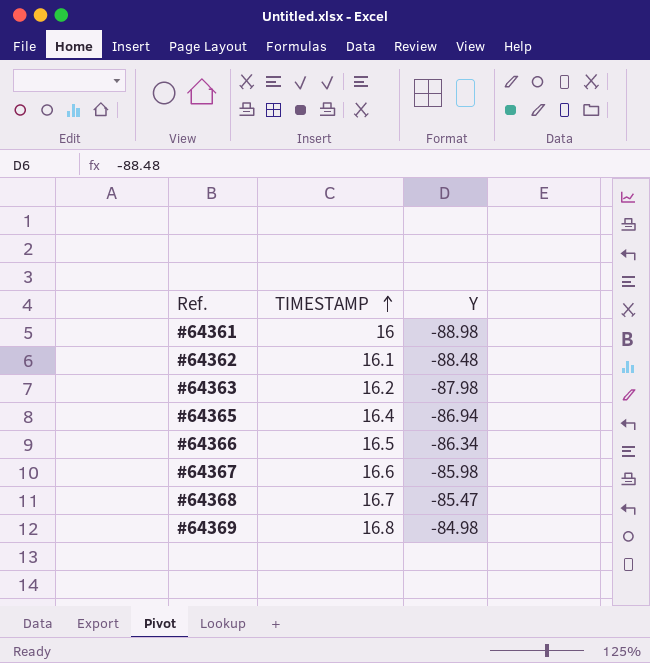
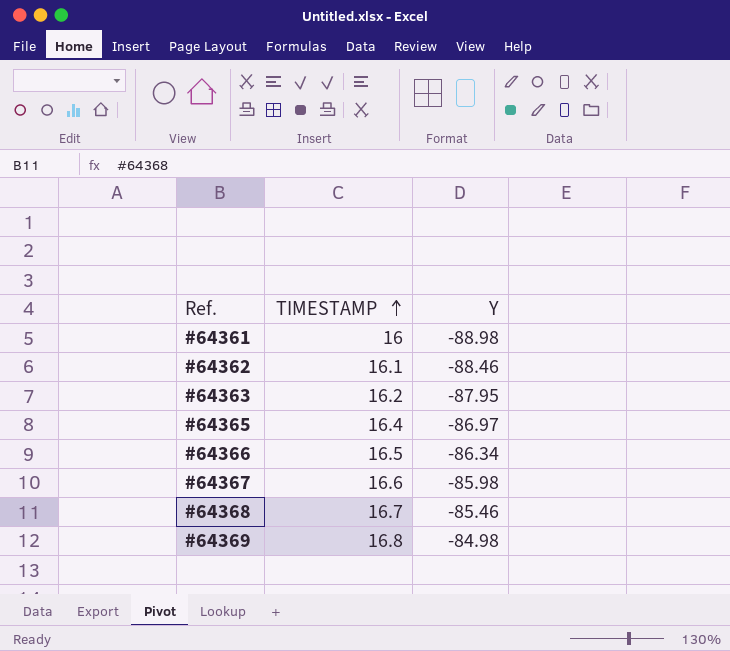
#64362 | Y: -88.48 -> -88.46
#64363 | Y: -87.98 -> -87.95
#64365 | Y: -86.94 -> -86.97
#64368 | Y: -85.47 -> -85.46

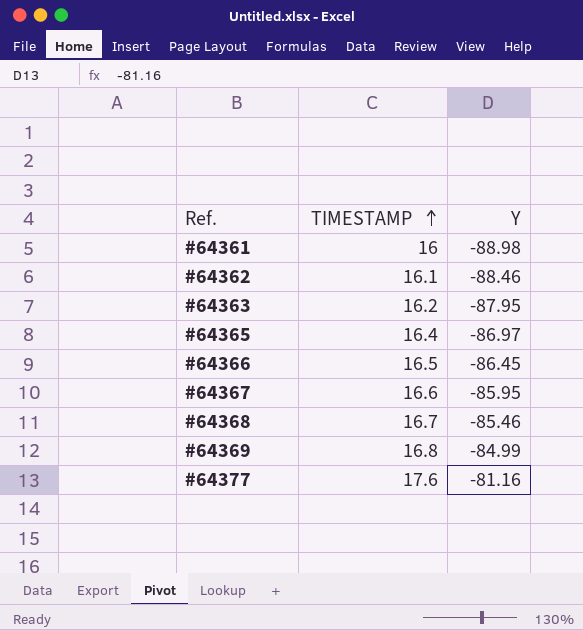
#64366 | Y: -86.34 -> -86.45
#64367 | Y: -85.98 -> -85.95
#64369 | Y: -84.98 -> -84.99
row #64377: none -> 17.6 | -81.16

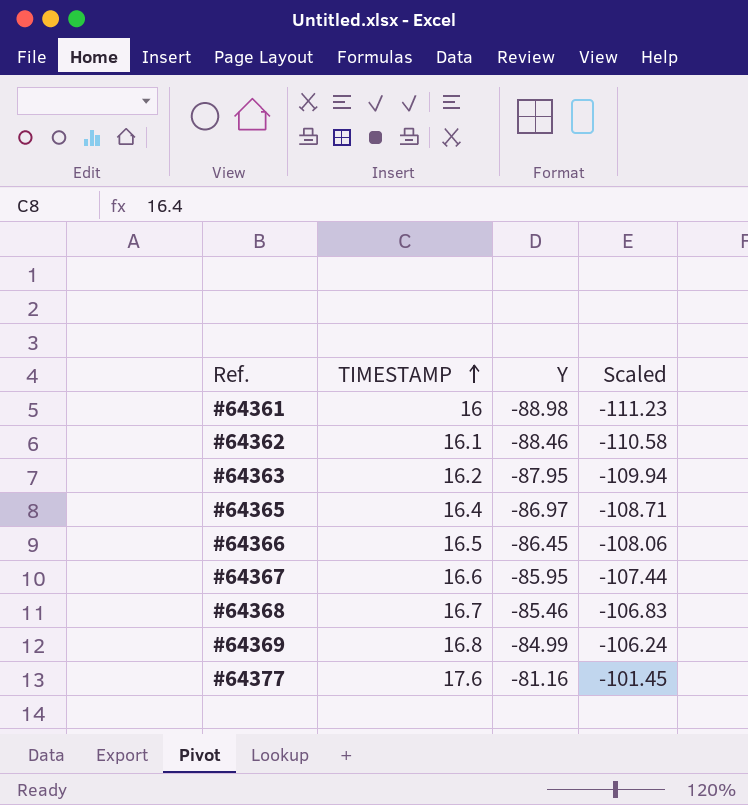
column Scaled | formula: none -> [Y] * 1.25

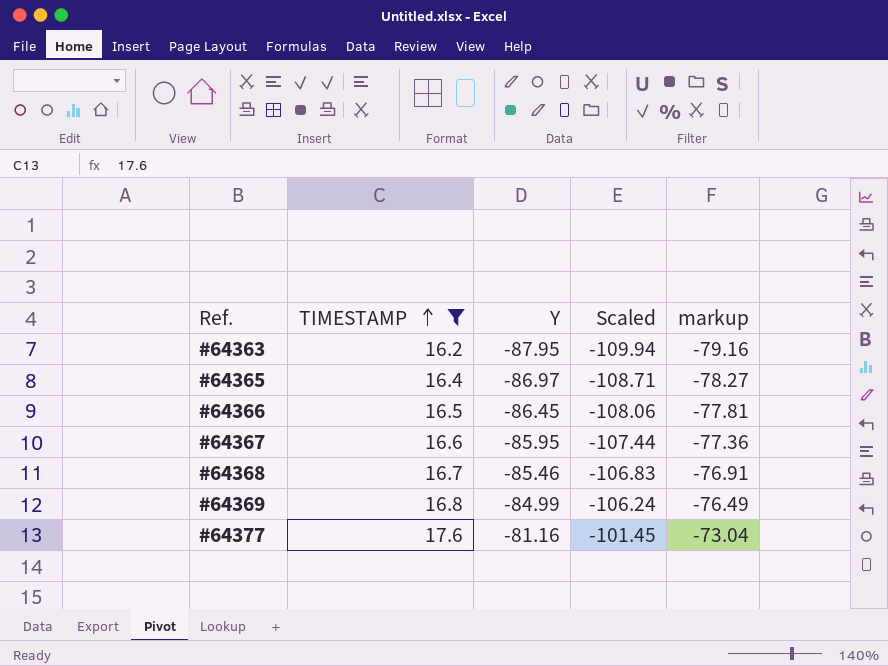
filter: none -> TIMESTAMP >= 16.2
column markup | formula: none -> [Y] * 0.9

